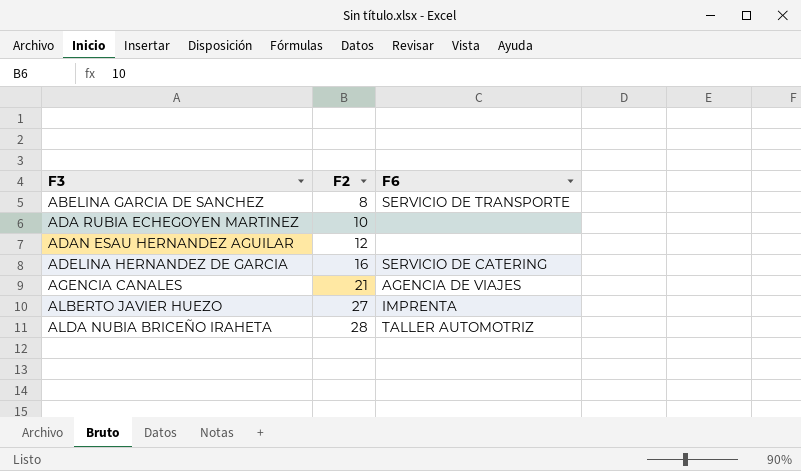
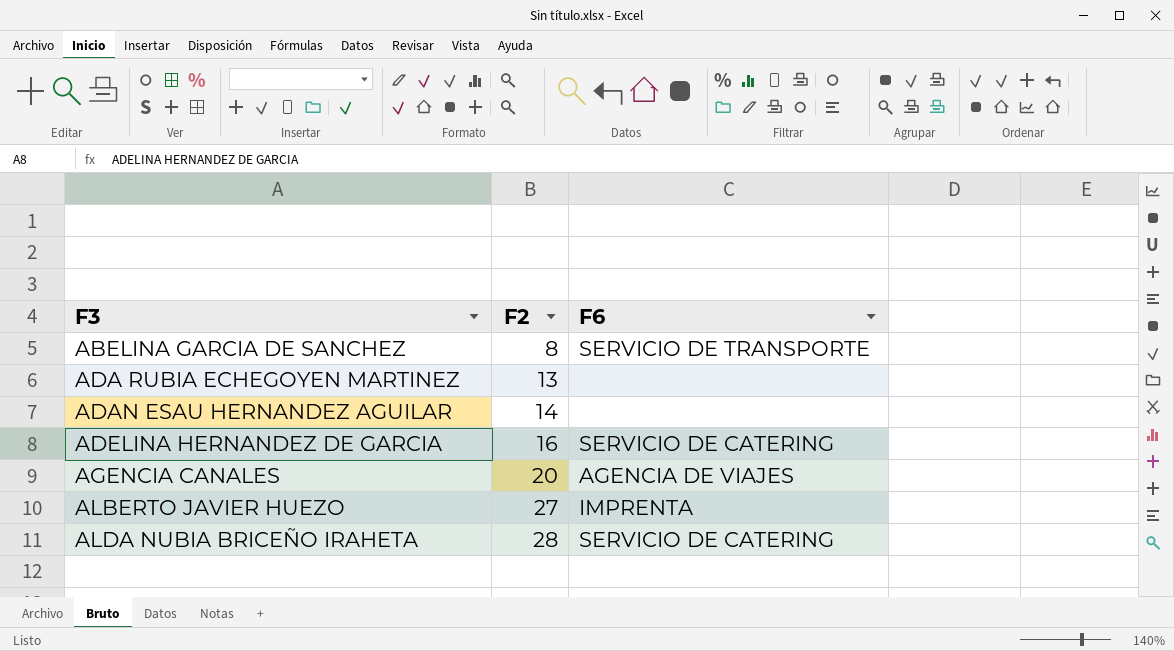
ADA RUBIA ECHEGOYEN MARTINEZ | F2: 10 -> 13
ADAN ESAU HERNANDEZ AGUILAR | F2: 12 -> 14
AGENCIA CANALES | F2: 21 -> 20
ALDA NUBIA BRICEÑO IRAHETA | F6: TALLER AUTOMOTRIZ -> SERVICIO DE CATERING

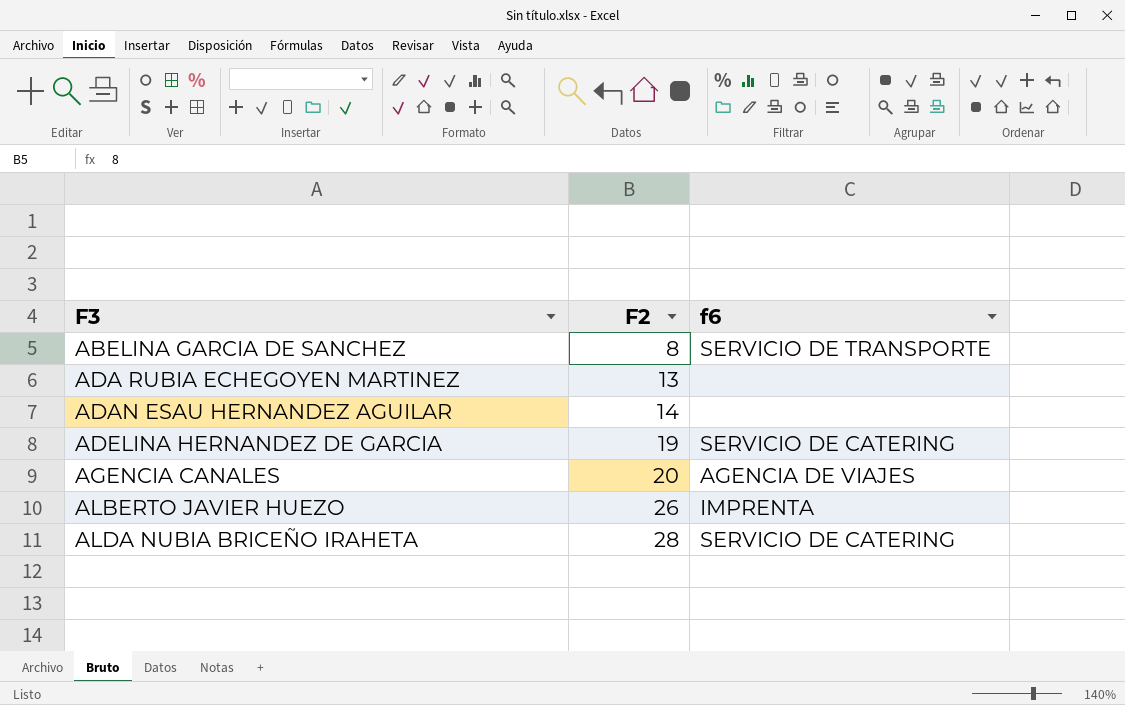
column name: F6 -> f6
ADELINA HERNANDEZ DE GARCIA | F2: 16 -> 19
ALBERTO JAVIER HUEZO | F2: 27 -> 26

